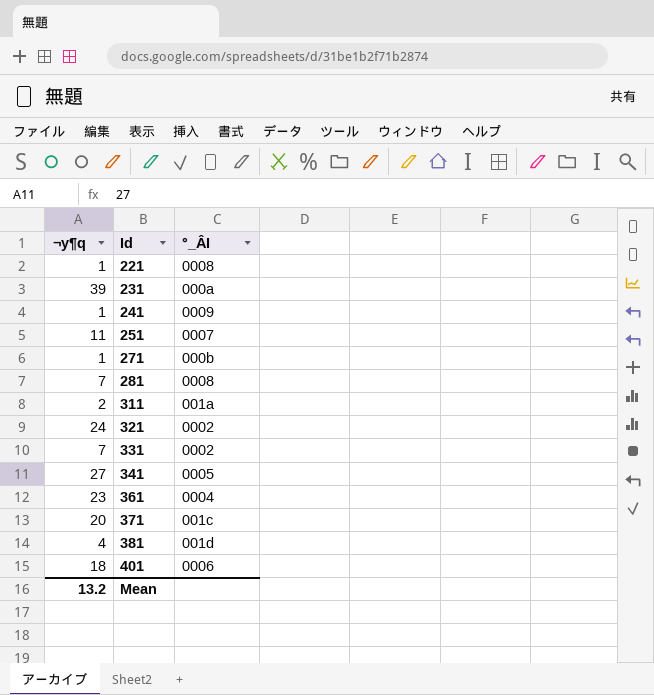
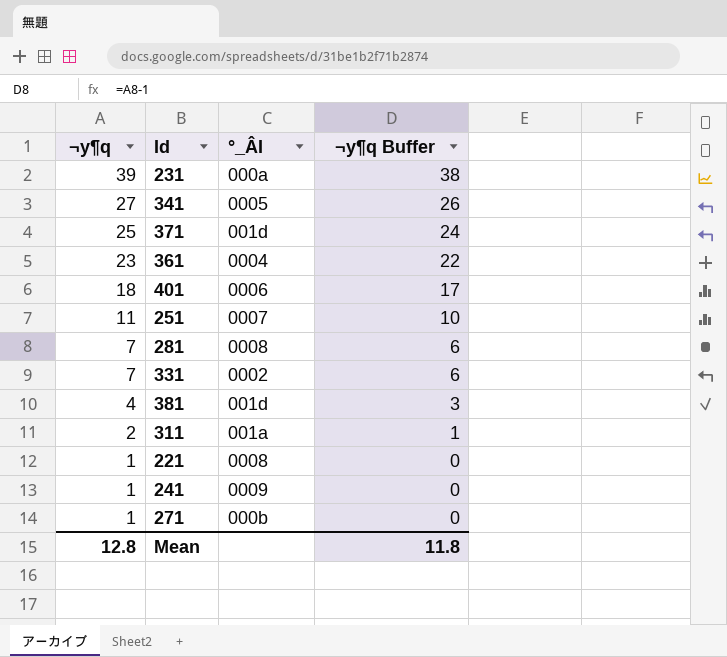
row order: Id ascending -> ¬y¶q descending
column ¬y¶q Buffer | formula: none -> [¬y¶q] - 1
row 321: 24 | 0002 -> none
371 | ¬y¶q: 20 -> 25
371 | °_ÂI: 001c -> 001d
Mean | ¬y¶q: 13.2 -> 12.8

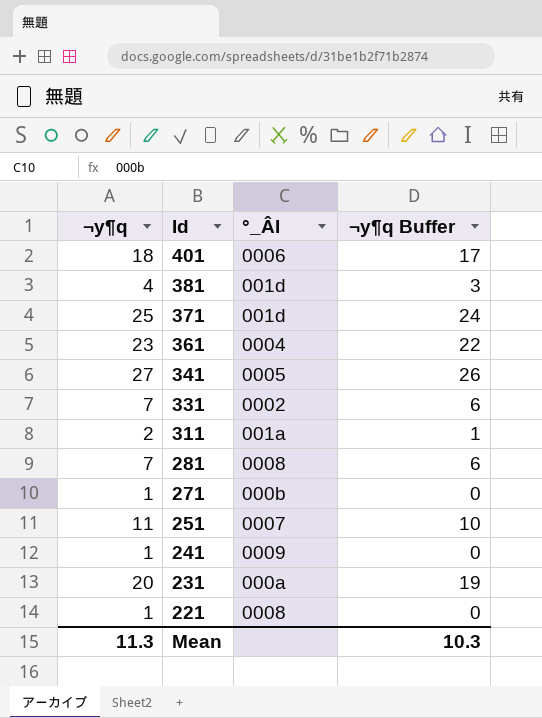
row order: ¬y¶q descending -> Id descending
231 | ¬y¶q: 39 -> 20
231 | ¬y¶q Buffer: 38 -> 19
Mean | ¬y¶q: 12.8 -> 11.3
Mean | ¬y¶q Buffer: 11.8 -> 10.3

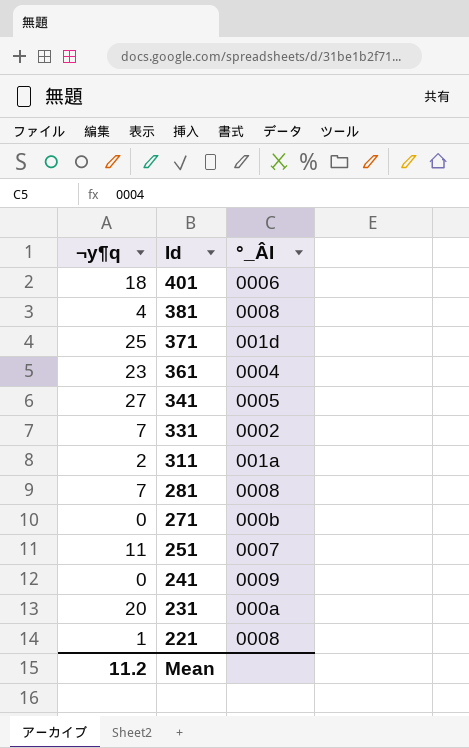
column ¬y¶q Buffer | formula: [¬y¶q] - 1 -> none
381 | °_ÂI: 001d -> 0008
271 | ¬y¶q: 1 -> 0
241 | ¬y¶q: 1 -> 0
Mean | ¬y¶q: 11.3 -> 11.2

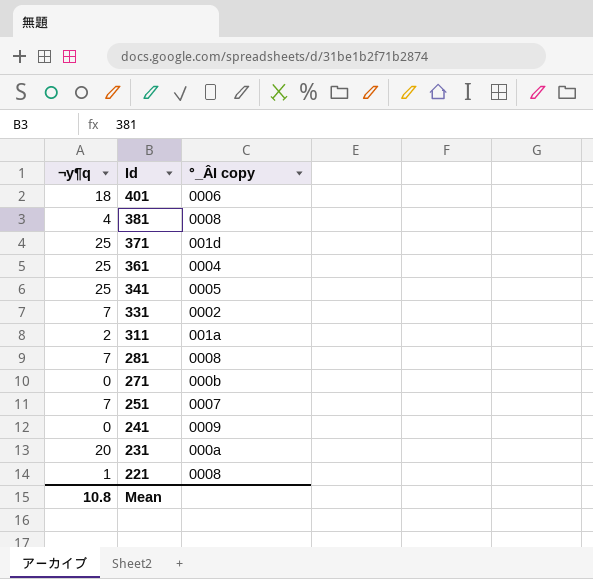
column name: °_ÂI -> °_ÂI copy
361 | ¬y¶q: 23 -> 25
341 | ¬y¶q: 27 -> 25
251 | ¬y¶q: 11 -> 7
Mean | ¬y¶q: 11.2 -> 10.8

